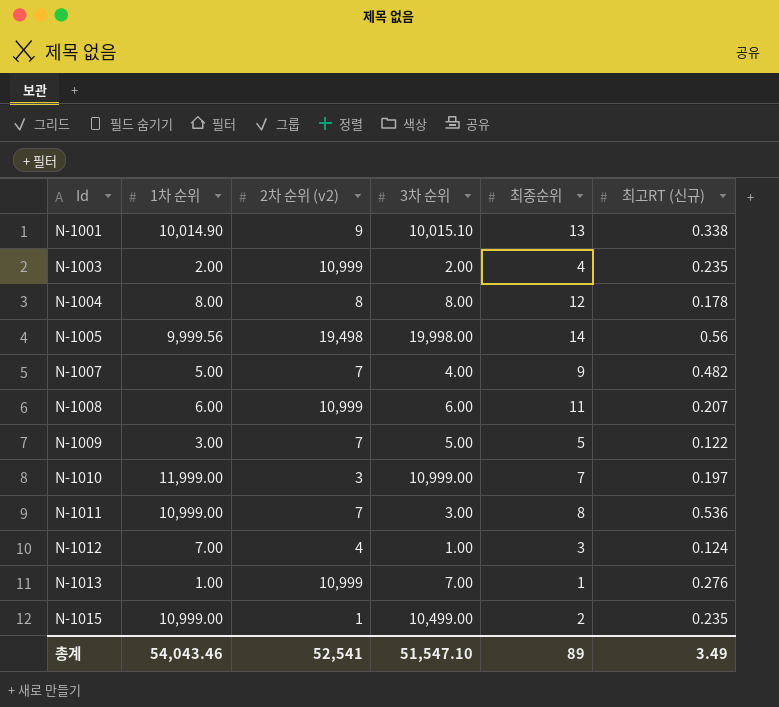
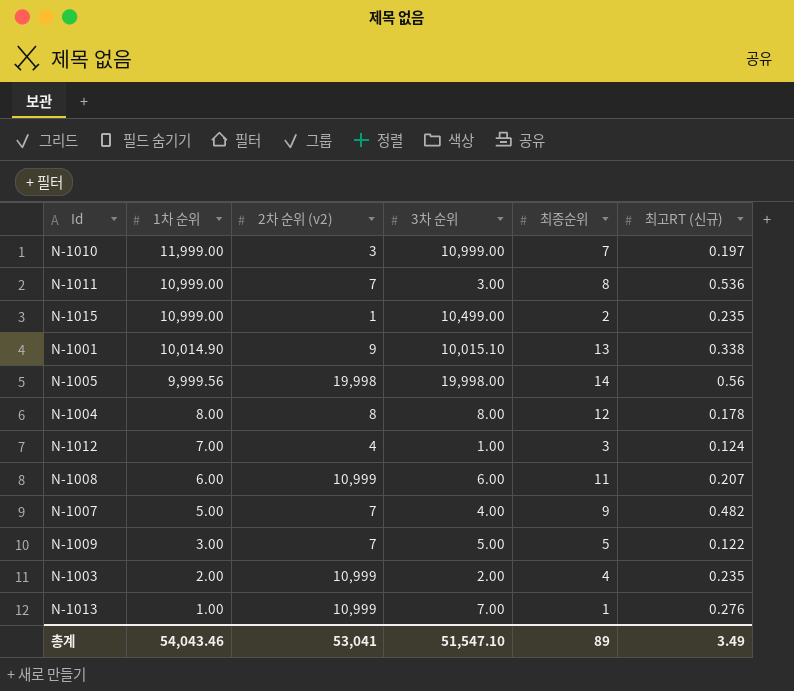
row order: Id ascending -> 1차 순위 descending
N-1005 | 2차 순위 (v2): 19,498 -> 19,998
총계 | 2차 순위 (v2): 52,541 -> 53,041

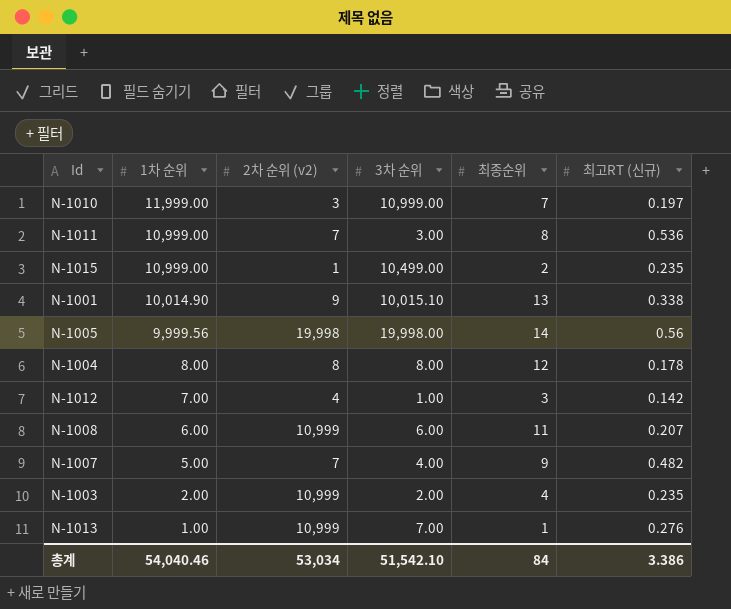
row N-1009: 3.00 | 7 | 5.00 | 5 | 0.122 -> none
N-1012 | 최고RT (신규): 0.124 -> 0.142
총계 | 1차 순위: 54,043.46 -> 54,040.46
총계 | 2차 순위 (v2): 53,041 -> 53,034
총계 | 3차 순위: 51,547.10 -> 51,542.10
총계 | 최종순위: 89 -> 84
총계 | 최고RT (신규): 3.49 -> 3.386

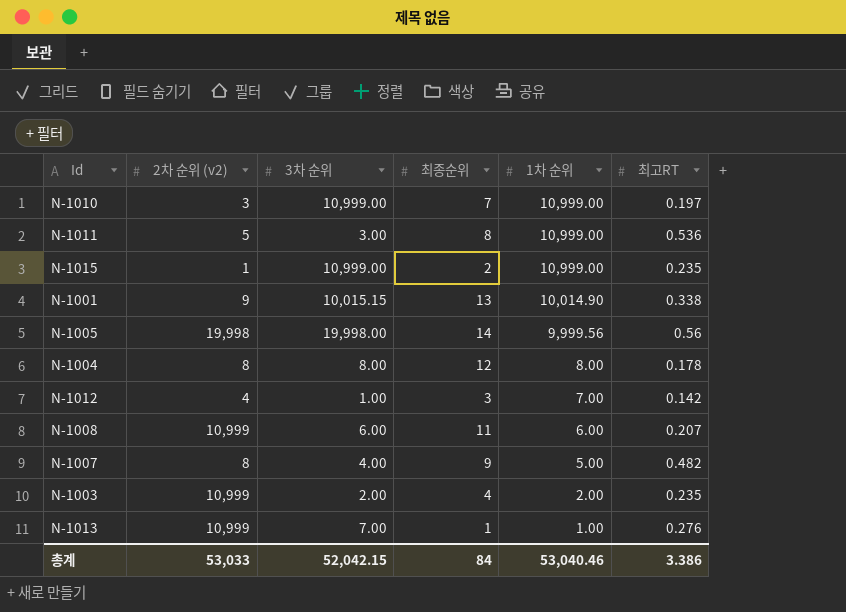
column 1차 순위 | position: 2 -> 5
column name: 최고RT (신규) -> 최고RT
N-1010 | 1차 순위: 11,999.00 -> 10,999.00
N-1011 | 2차 순위 (v2): 7 -> 5
N-1015 | 3차 순위: 10,499.00 -> 10,999.00
N-1001 | 3차 순위: 10,015.10 -> 10,015.15
N-1007 | 2차 순위 (v2): 7 -> 8
총계 | 2차 순위 (v2): 53,034 -> 53,033
총계 | 3차 순위: 51,542.10 -> 52,042.15
총계 | 1차 순위: 54,040.46 -> 53,040.46

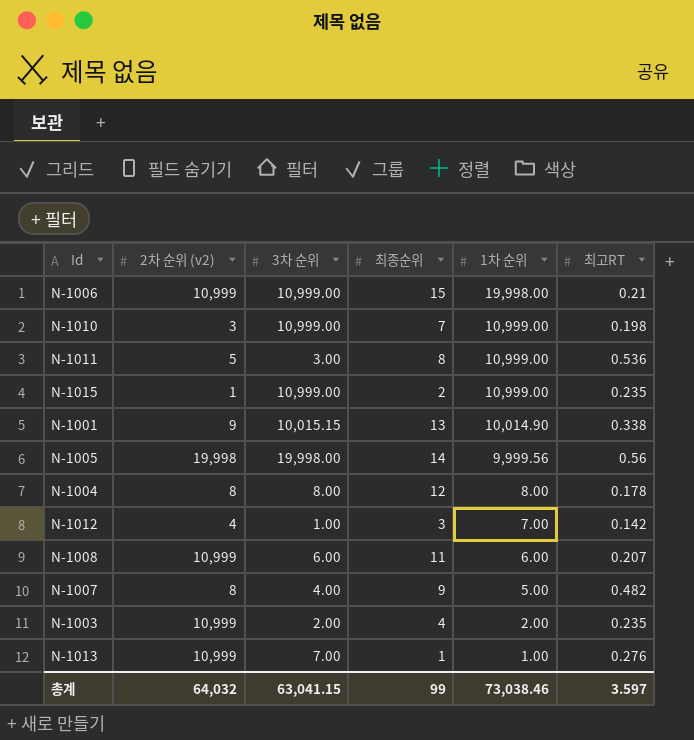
row N-1006: none -> 10,999 | 10,999.00 | 15 | 19,998.00 | 0.21
N-1010 | 최고RT: 0.197 -> 0.198
총계 | 2차 순위 (v2): 53,033 -> 64,032
총계 | 3차 순위: 52,042.15 -> 63,041.15
총계 | 최종순위: 84 -> 99
총계 | 1차 순위: 53,040.46 -> 73,038.46
총계 | 최고RT: 3.386 -> 3.597

